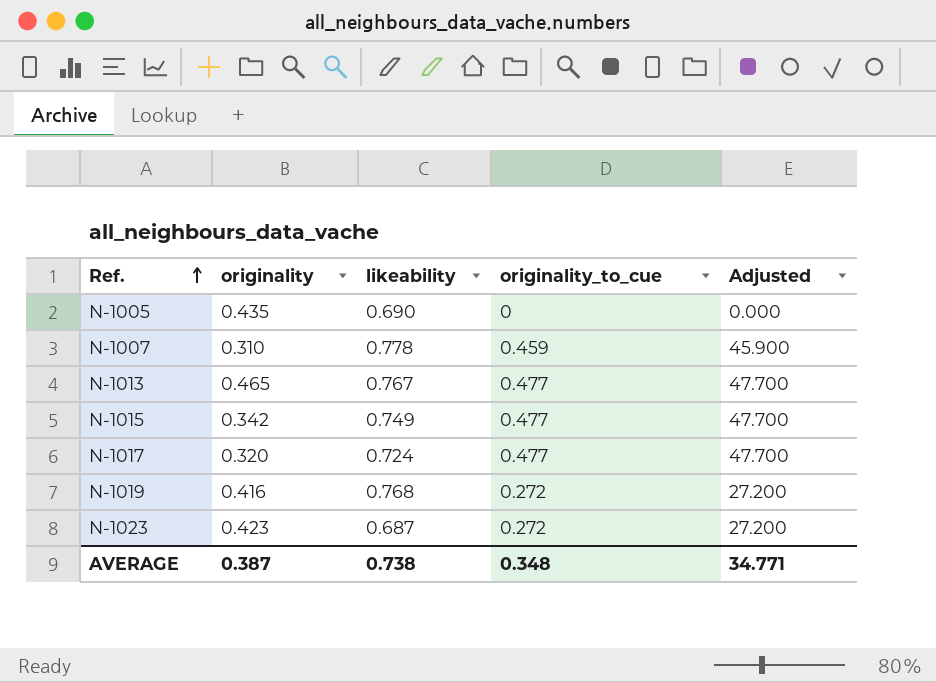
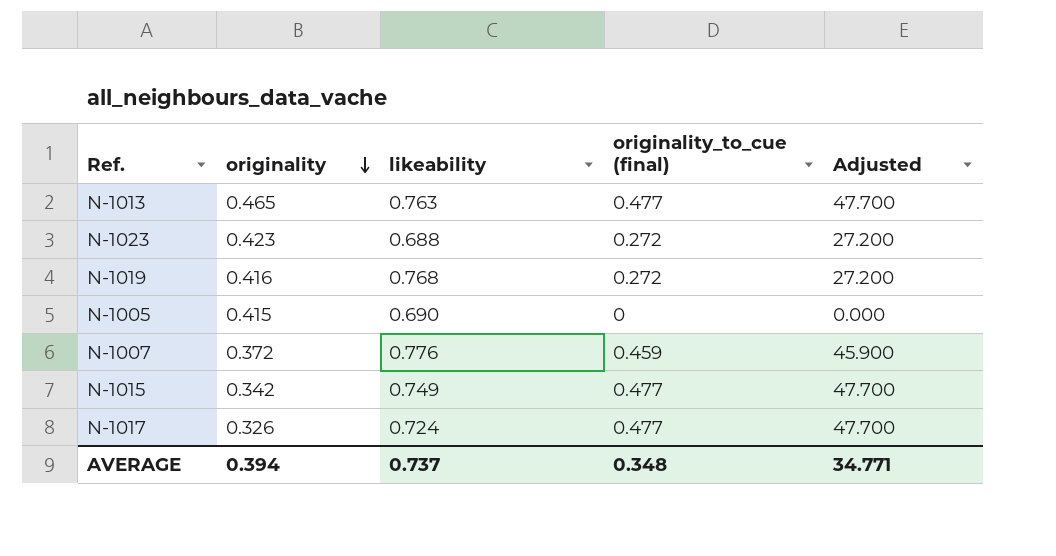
row order: Ref. ascending -> originality descending
column name: originality_to_cue -> originality_to_cue (final)
N-1013 | likeability: 0.767 -> 0.763
N-1023 | likeability: 0.687 -> 0.688
N-1005 | originality: 0.435 -> 0.415
N-1007 | originality: 0.310 -> 0.372
N-1007 | likeability: 0.778 -> 0.776
N-1017 | originality: 0.320 -> 0.326
AVERAGE | originality: 0.387 -> 0.394
AVERAGE | likeability: 0.738 -> 0.737

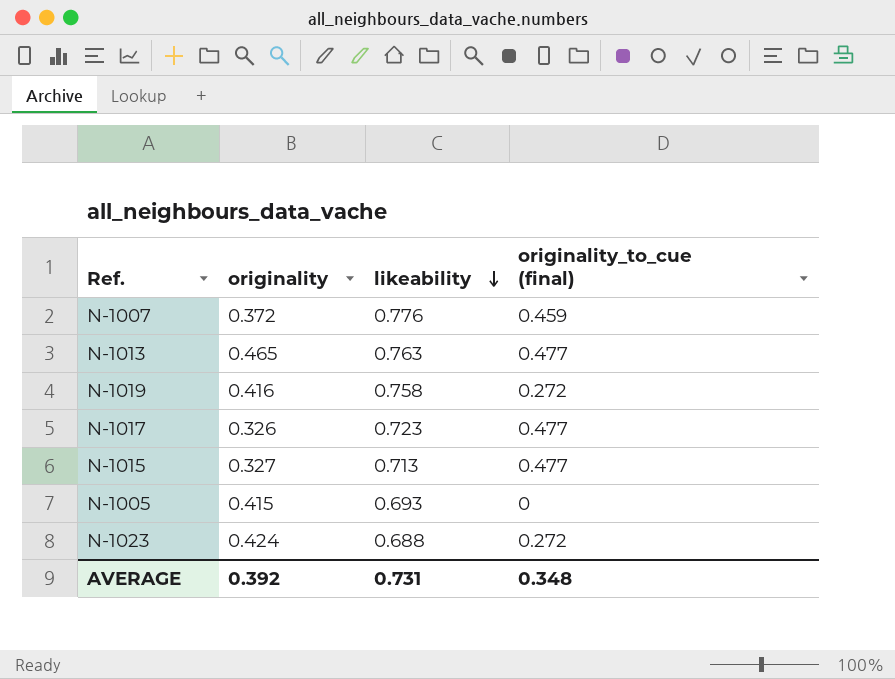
row order: originality descending -> likeability descending
column Adjusted | formula: [originality_to_cue (final)] * 100 -> none
N-1019 | likeability: 0.768 -> 0.758
N-1017 | likeability: 0.724 -> 0.723
N-1015 | originality: 0.342 -> 0.327
N-1015 | likeability: 0.749 -> 0.713
N-1005 | likeability: 0.690 -> 0.693
N-1023 | originality: 0.423 -> 0.424
AVERAGE | originality: 0.394 -> 0.392
AVERAGE | likeability: 0.737 -> 0.731

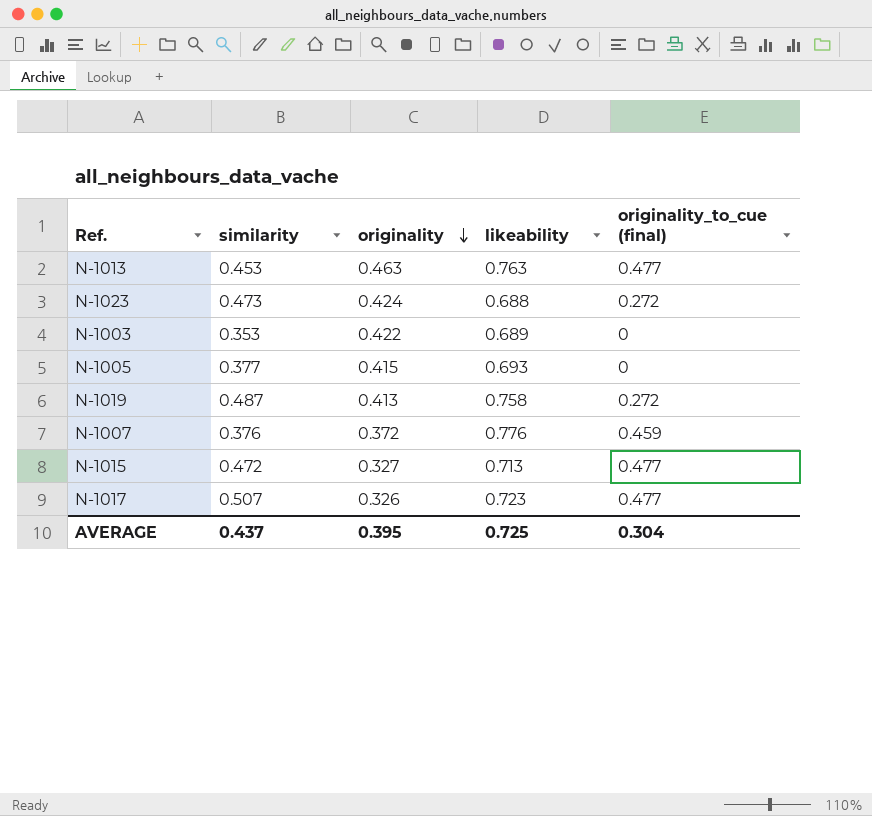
row order: likeability descending -> originality descending
column similarity | position: none -> 2
N-1013 | originality: 0.465 -> 0.463
row N-1003: none -> 0.353 | 0.422 | 0.689 | 0
N-1019 | originality: 0.416 -> 0.413
AVERAGE | originality: 0.392 -> 0.395
AVERAGE | likeability: 0.731 -> 0.725
AVERAGE | originality_to_cue (final): 0.348 -> 0.304

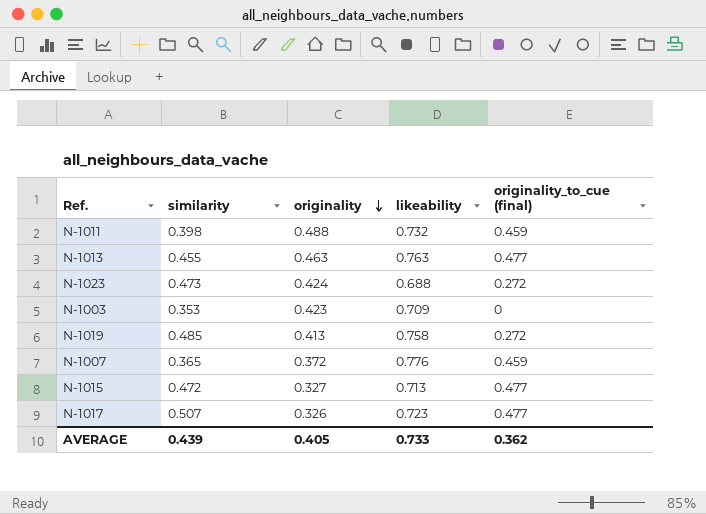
row N-1005: 0.377 | 0.415 | 0.693 | 0 -> none
row N-1011: none -> 0.398 | 0.488 | 0.732 | 0.459
N-1013 | similarity: 0.453 -> 0.455
N-1003 | originality: 0.422 -> 0.423
N-1003 | likeability: 0.689 -> 0.709
N-1019 | similarity: 0.487 -> 0.485
N-1007 | similarity: 0.376 -> 0.365
AVERAGE | similarity: 0.437 -> 0.439
AVERAGE | originality: 0.395 -> 0.405
AVERAGE | likeability: 0.725 -> 0.733
AVERAGE | originality_to_cue (final): 0.304 -> 0.362

